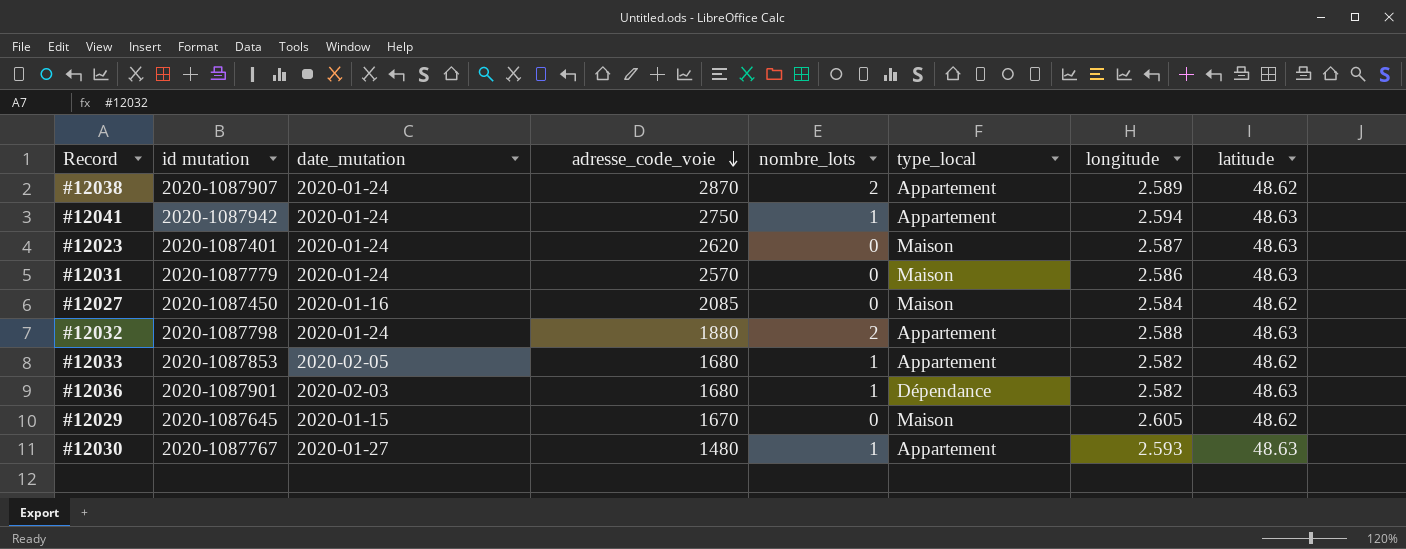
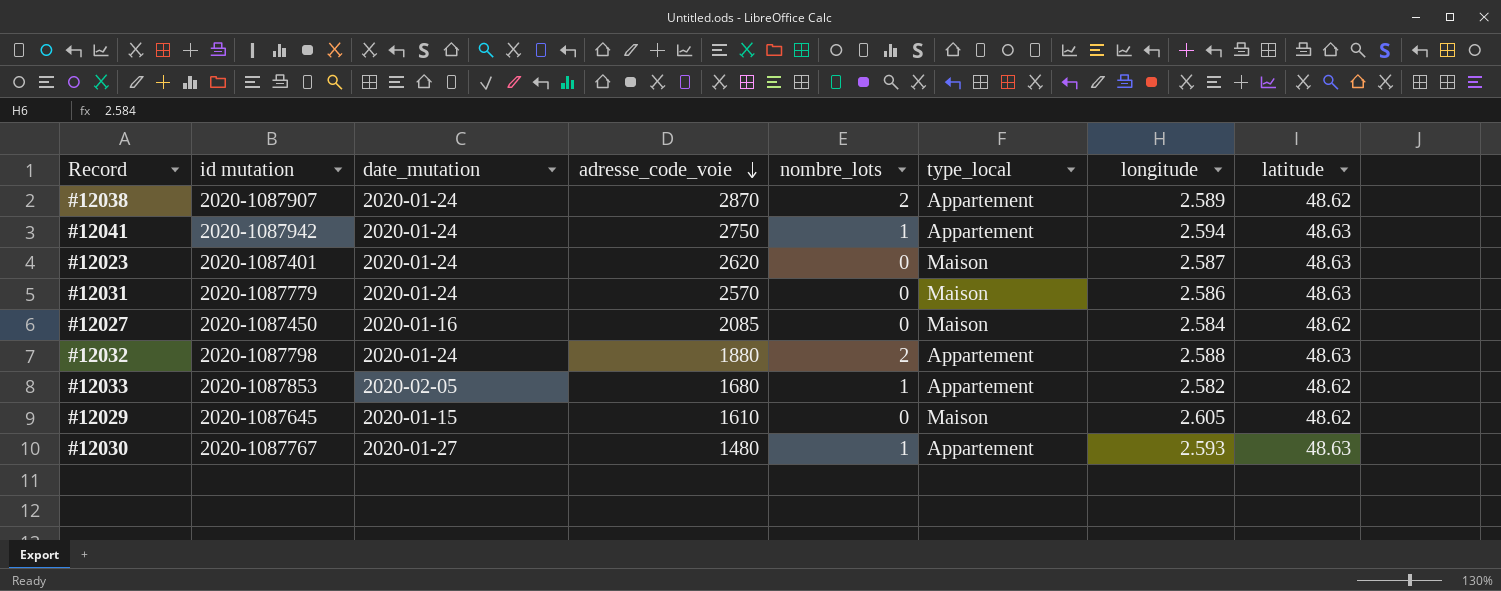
row #12036: 2020-1087901 | 2020-02-03 | 1680 | 1 | Dépendance | 2.582 | 48.63 -> none
#12029 | adresse_code_voie: 1670 -> 1610

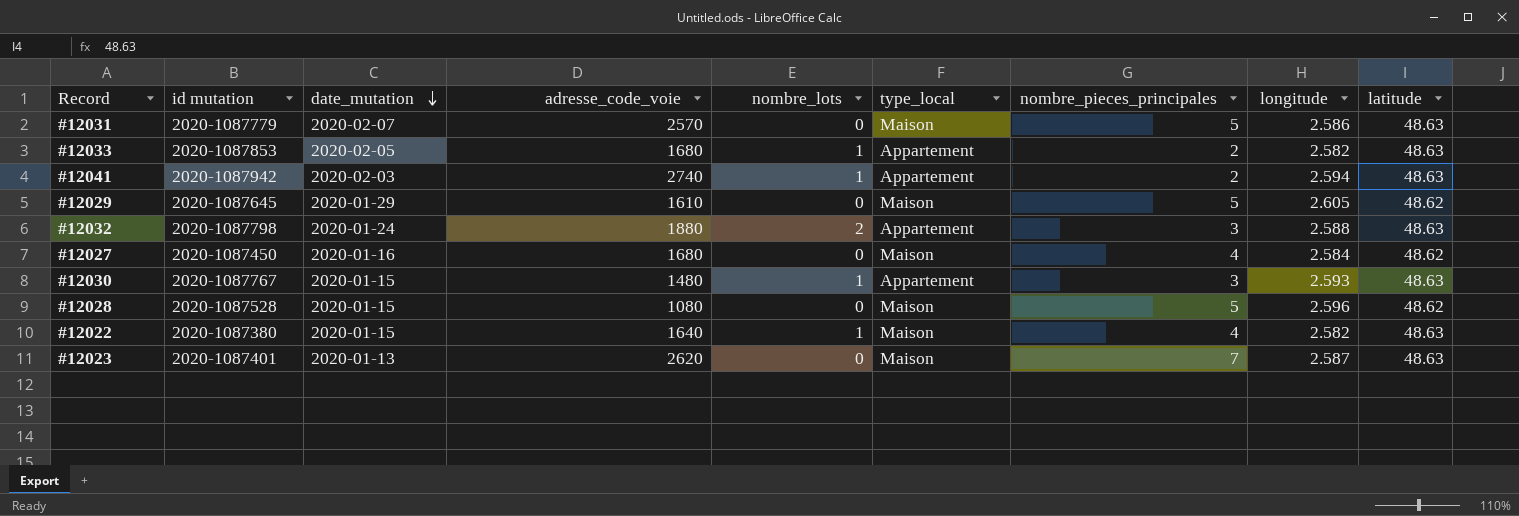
row order: adresse_code_voie descending -> date_mutation descending
column nombre_pieces_principales | position: none -> 7
row #12038: 2020-1087907 | 2020-01-24 | 2870 | 2 | Appartement | 2.589 | 48.62 -> none
#12031 | date_mutation: 2020-01-24 -> 2020-02-07
#12033 | latitude: 48.62 -> 48.63
#12041 | date_mutation: 2020-01-24 -> 2020-02-03
#12041 | adresse_code_voie: 2750 -> 2740
#12029 | date_mutation: 2020-01-15 -> 2020-01-29
#12027 | adresse_code_voie: 2085 -> 1680
#12030 | date_mutation: 2020-01-27 -> 2020-01-15
row #12028: none -> 2020-1087528 | 2020-01-15 | 1080 | 0 | Maison | 5 | 2.596 | 48.62
row #12022: none -> 2020-1087380 | 2020-01-15 | 1640 | 1 | Maison | 4 | 2.582 | 48.63
#12023 | date_mutation: 2020-01-24 -> 2020-01-13

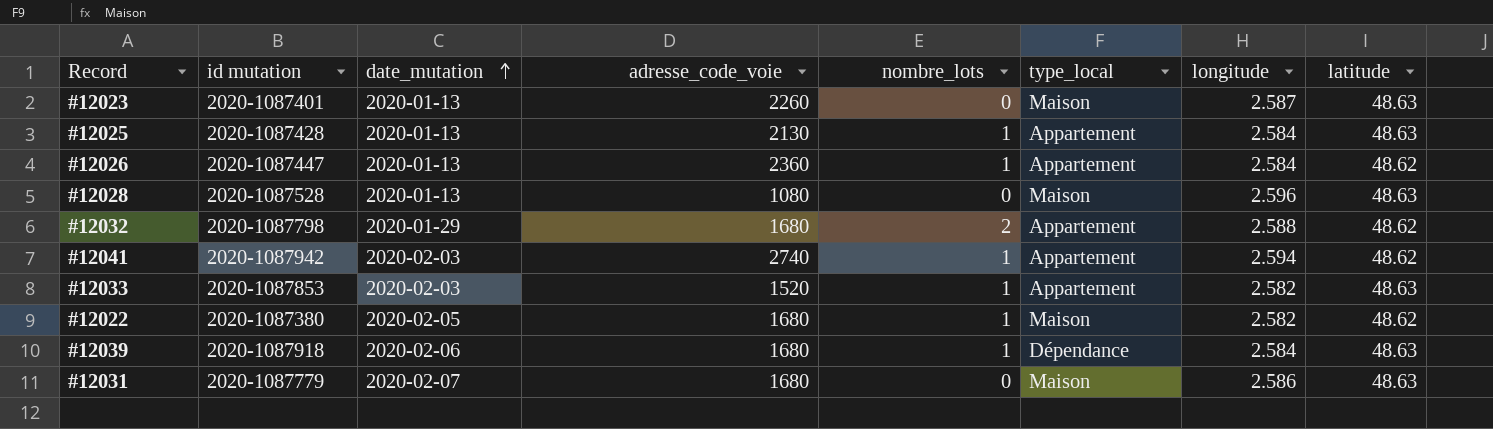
row order: date_mutation descending -> date_mutation ascending
column nombre_pieces_principales | position: 7 -> none
row #12029: 2020-1087645 | 2020-01-29 | 1610 | 0 | Maison | 5 | 2.605 | 48.62 -> none
row #12027: 2020-1087450 | 2020-01-16 | 1680 | 0 | Maison | 4 | 2.584 | 48.62 -> none
row #12030: 2020-1087767 | 2020-01-15 | 1480 | 1 | Appartement | 3 | 2.593 | 48.63 -> none
#12023 | adresse_code_voie: 2620 -> 2260
row #12025: none -> 2020-1087428 | 2020-01-13 | 2130 | 1 | Appartement | 2.584 | 48.63
row #12026: none -> 2020-1087447 | 2020-01-13 | 2360 | 1 | Appartement | 2.584 | 48.62
#12028 | date_mutation: 2020-01-15 -> 2020-01-13
#12028 | latitude: 48.62 -> 48.63
#12032 | date_mutation: 2020-01-24 -> 2020-01-29
#12032 | adresse_code_voie: 1880 -> 1680
#12032 | latitude: 48.63 -> 48.62
#12041 | latitude: 48.63 -> 48.62
#12033 | date_mutation: 2020-02-05 -> 2020-02-03
#12033 | adresse_code_voie: 1680 -> 1520
#12022 | date_mutation: 2020-01-15 -> 2020-02-05
#12022 | adresse_code_voie: 1640 -> 1680
#12022 | latitude: 48.63 -> 48.62
row #12039: none -> 2020-1087918 | 2020-02-06 | 1680 | 1 | Dépendance | 2.584 | 48.63
#12031 | adresse_code_voie: 2570 -> 1680

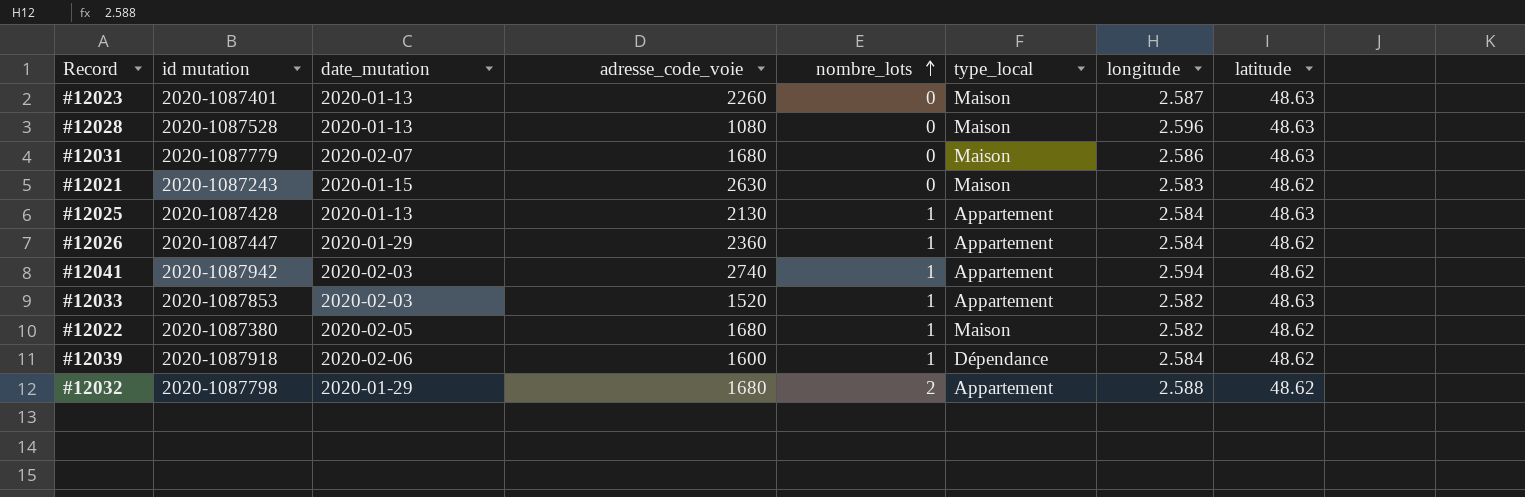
row order: date_mutation ascending -> nombre_lots ascending
row #12021: none -> 2020-1087243 | 2020-01-15 | 2630 | 0 | Maison | 2.583 | 48.62
#12026 | date_mutation: 2020-01-13 -> 2020-01-29
#12039 | adresse_code_voie: 1680 -> 1600
#12039 | latitude: 48.63 -> 48.62

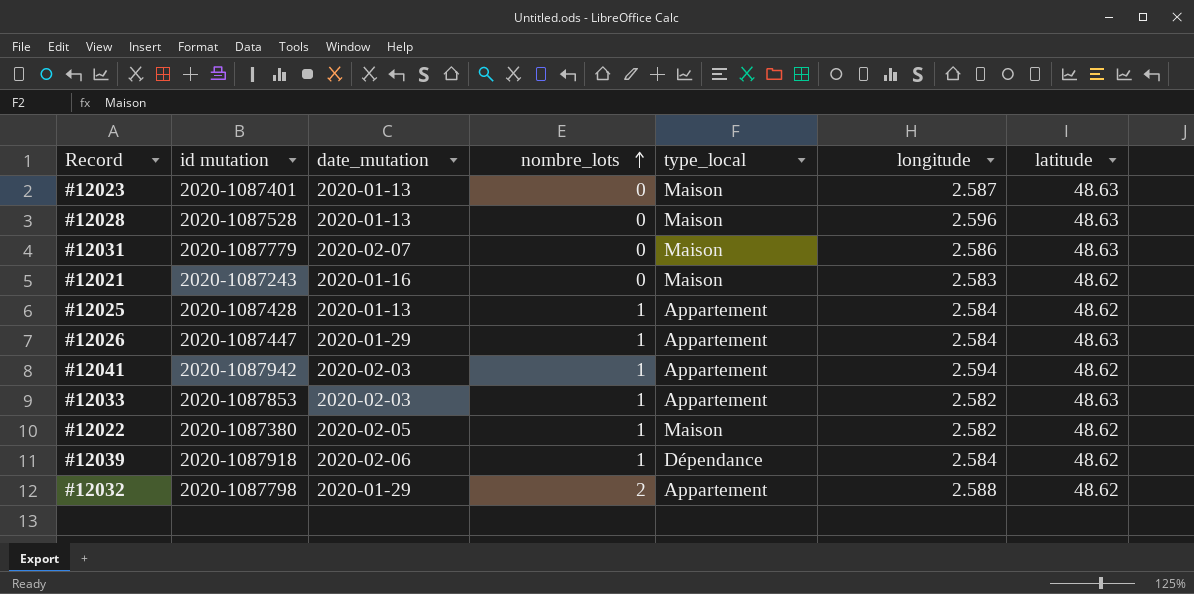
column adresse_code_voie | position: 4 -> none
#12021 | date_mutation: 2020-01-15 -> 2020-01-16
#12025 | latitude: 48.63 -> 48.62
#12026 | latitude: 48.62 -> 48.63

